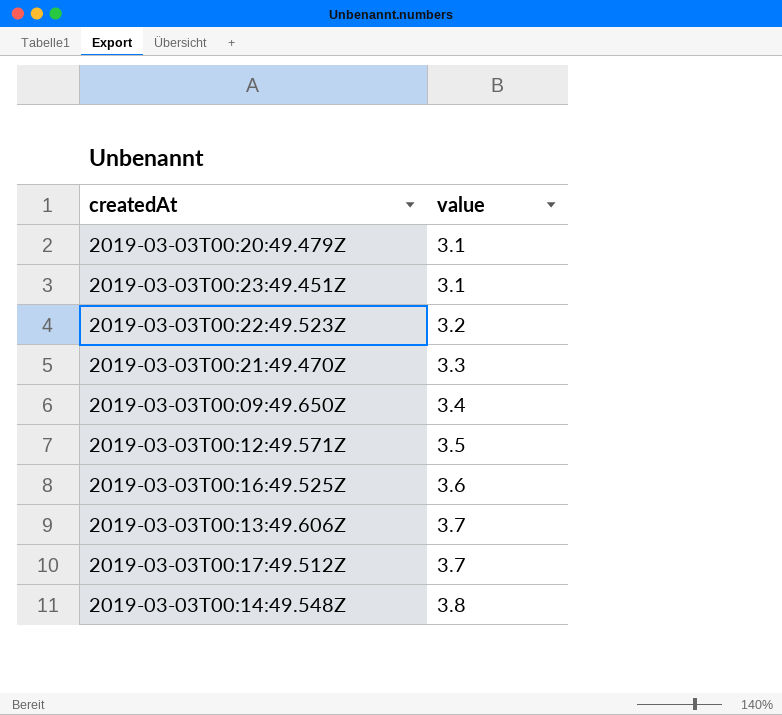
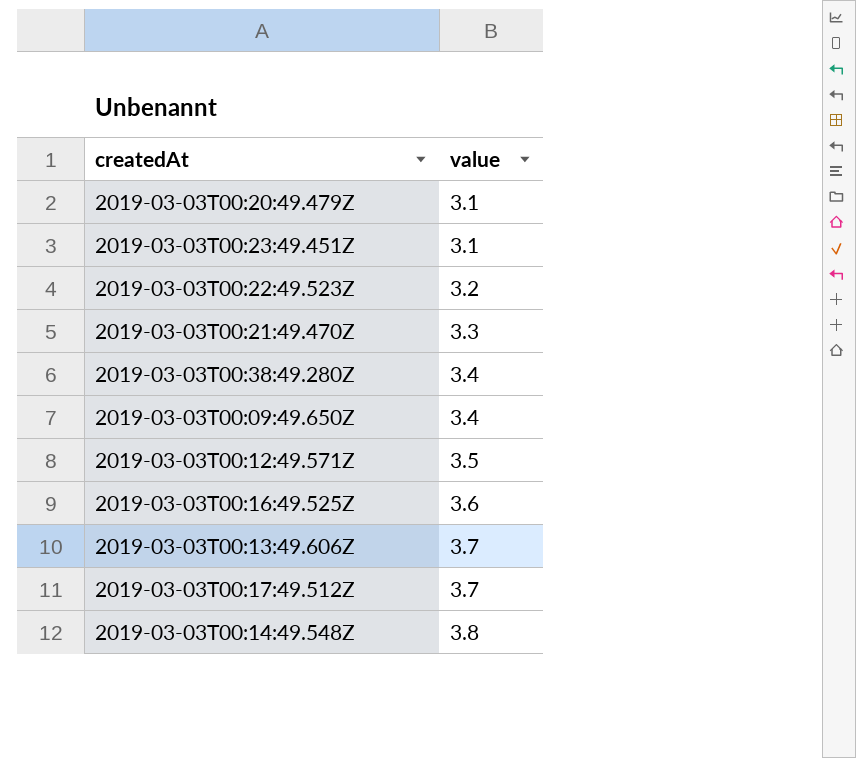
row 2019-03-03T00:38:49.280Z: none -> 3.4

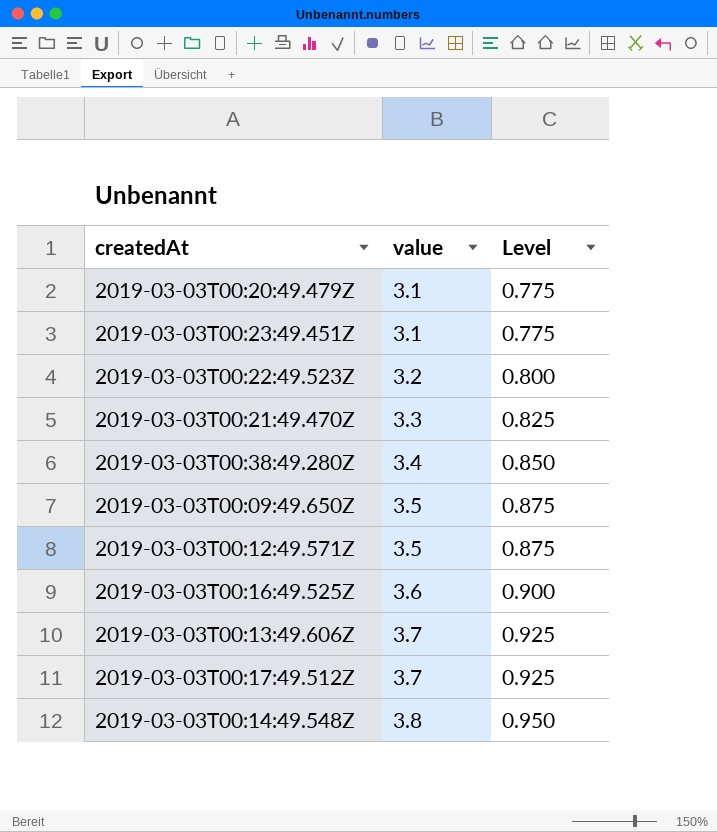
column Level | formula: none -> [value] * 0.25
2019-03-03T00:09:49.650Z | value: 3.4 -> 3.5

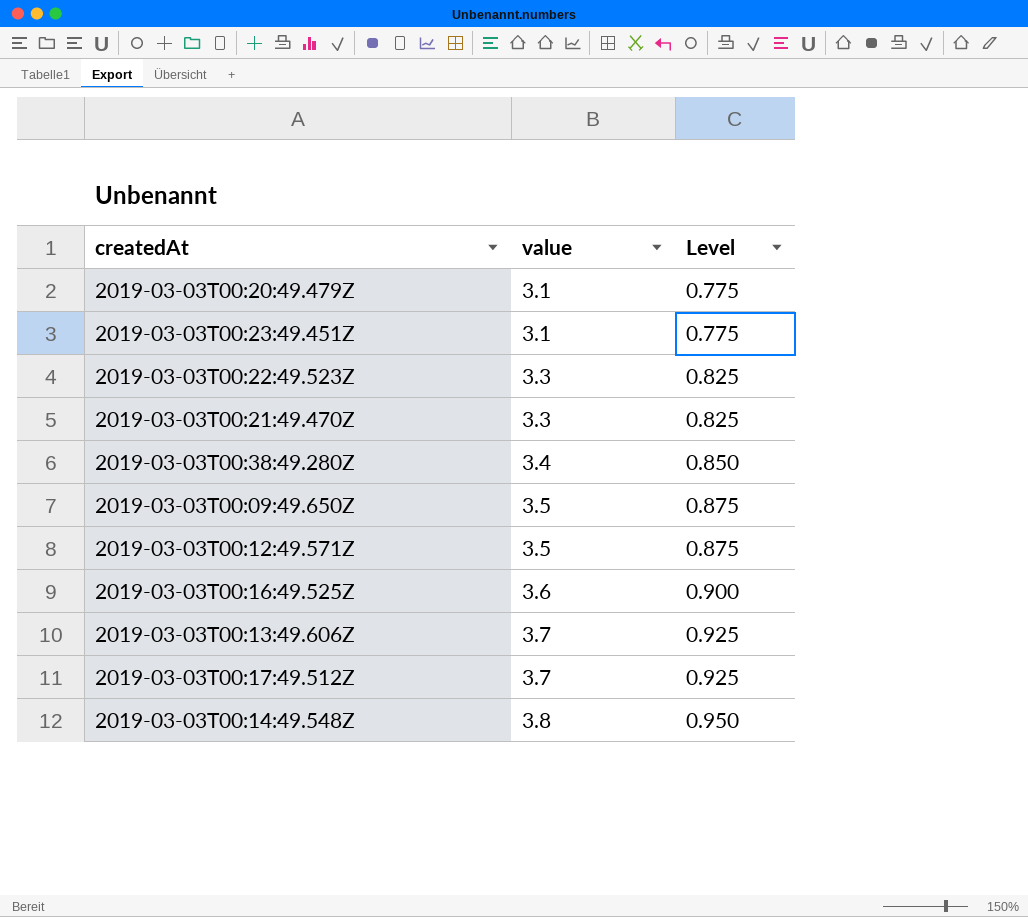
2019-03-03T00:22:49.523Z | value: 3.2 -> 3.3
2019-03-03T00:22:49.523Z | Level: 0.800 -> 0.825

